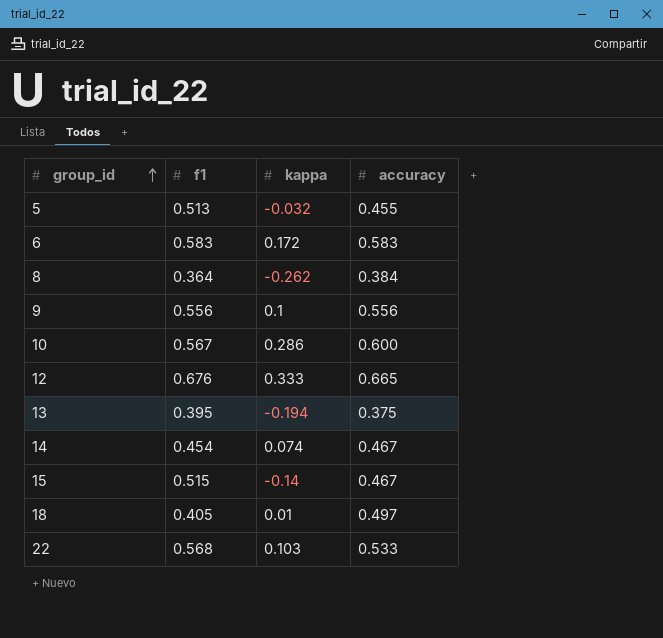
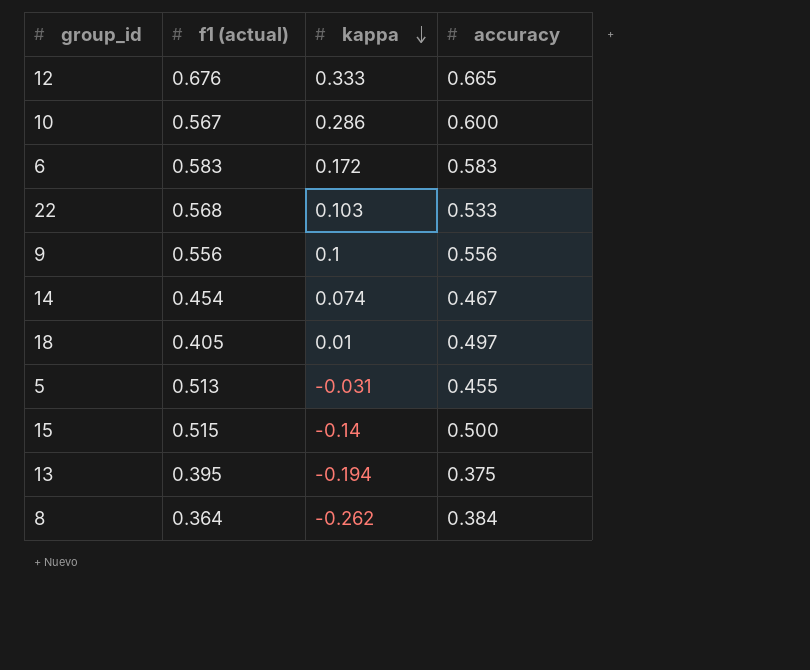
row order: group_id ascending -> kappa descending
column name: f1 -> f1 (actual)
5 | kappa: -0.032 -> -0.031
15 | accuracy: 0.467 -> 0.500

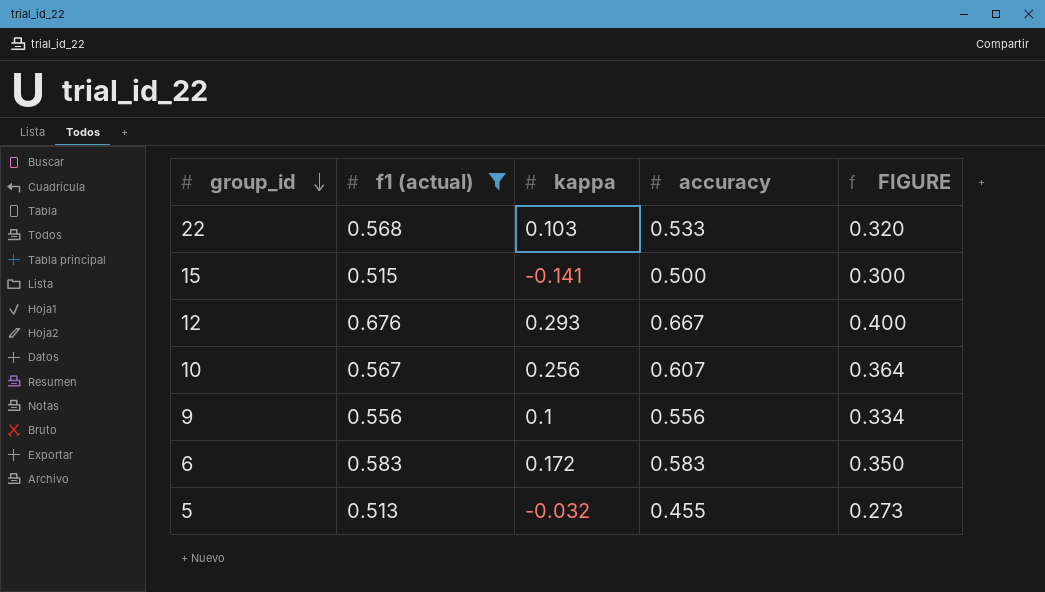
filter: none -> f1 (actual) >= 0.513
row order: kappa descending -> group_id descending
column FIGURE | formula: none -> [accuracy] * 0.6
15 | kappa: -0.14 -> -0.141
12 | kappa: 0.333 -> 0.293
12 | accuracy: 0.665 -> 0.667
10 | kappa: 0.286 -> 0.256
10 | accuracy: 0.600 -> 0.607
5 | kappa: -0.031 -> -0.032

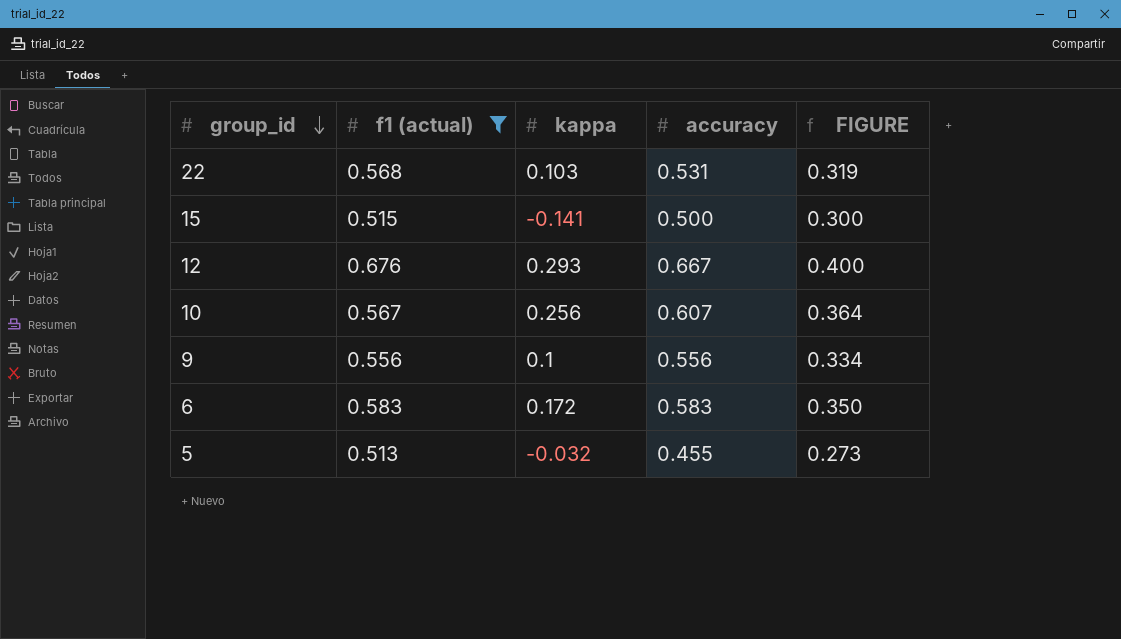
22 | accuracy: 0.533 -> 0.531
22 | FIGURE: 0.320 -> 0.319

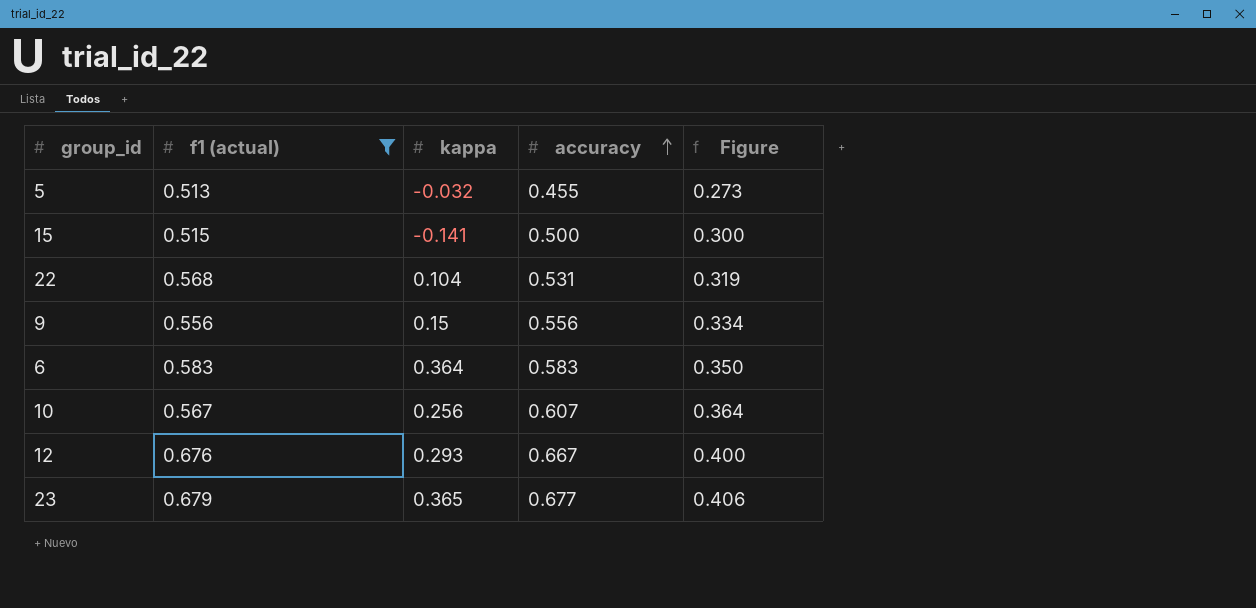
row order: group_id descending -> accuracy ascending
column name: FIGURE -> Figure
22 | kappa: 0.103 -> 0.104
9 | kappa: 0.1 -> 0.15
6 | kappa: 0.172 -> 0.364
row 23: none -> 0.679 | 0.365 | 0.677 | 0.406

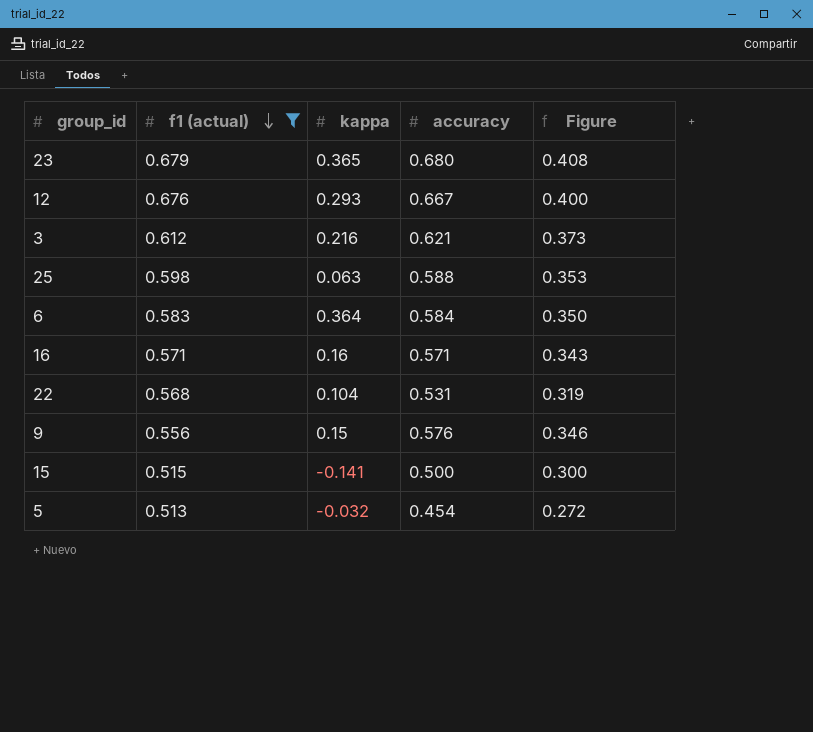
row order: accuracy ascending -> f1 (actual) descending
row 10: 0.567 | 0.256 | 0.607 | 0.364 -> none
23 | accuracy: 0.677 -> 0.680
23 | Figure: 0.406 -> 0.408
row 3: none -> 0.612 | 0.216 | 0.621 | 0.373
row 25: none -> 0.598 | 0.063 | 0.588 | 0.353
6 | accuracy: 0.583 -> 0.584
row 16: none -> 0.571 | 0.16 | 0.571 | 0.343
9 | accuracy: 0.556 -> 0.576
9 | Figure: 0.334 -> 0.346
5 | accuracy: 0.455 -> 0.454
5 | Figure: 0.273 -> 0.272

